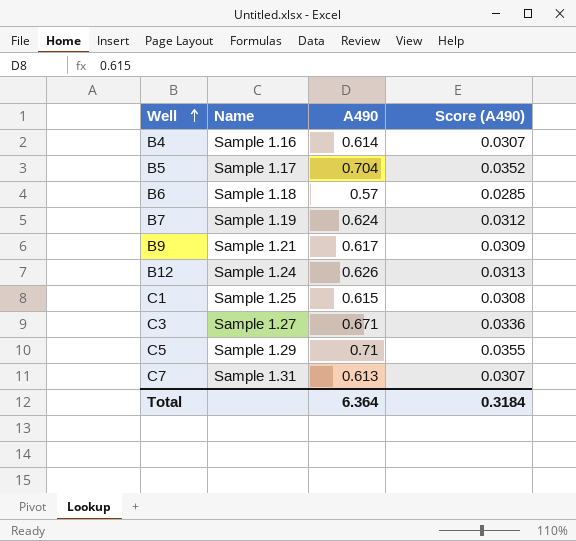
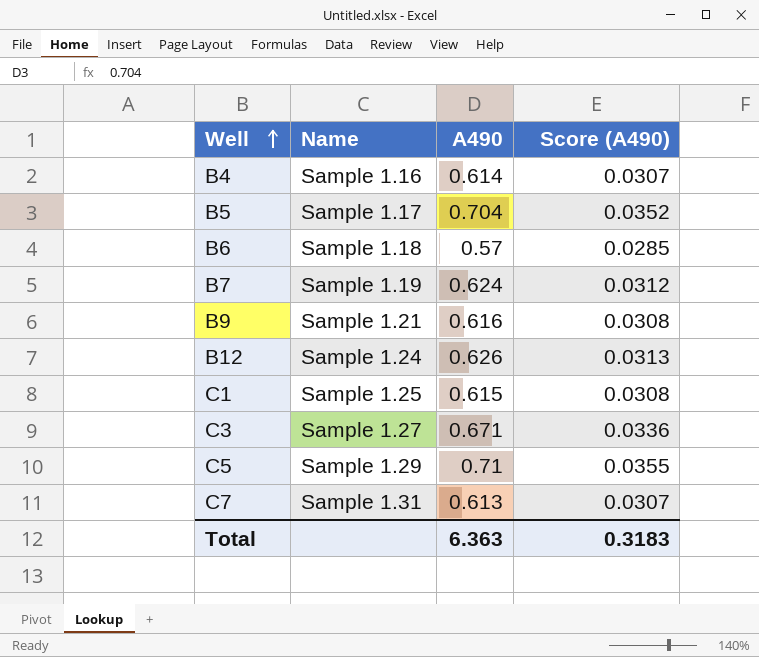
B9 | A490: 0.617 -> 0.616
B9 | Score (A490): 0.0309 -> 0.0308
Total | A490: 6.364 -> 6.363
Total | Score (A490): 0.3184 -> 0.3183

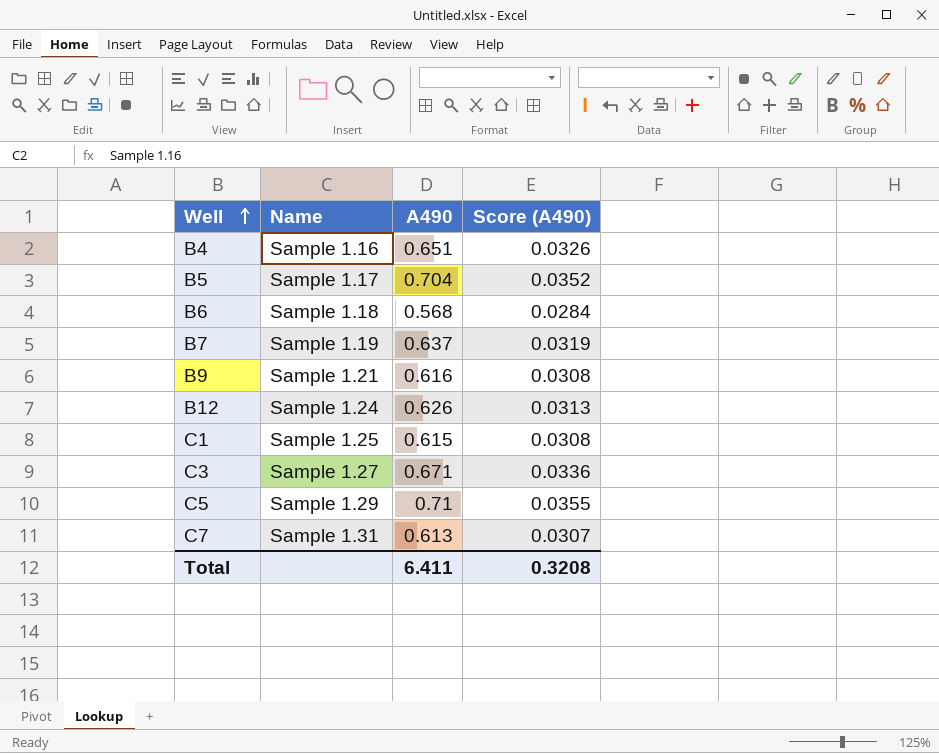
B4 | A490: 0.614 -> 0.651
B4 | Score (A490): 0.0307 -> 0.0326
B6 | A490: 0.57 -> 0.568
B6 | Score (A490): 0.0285 -> 0.0284
B7 | A490: 0.624 -> 0.637
B7 | Score (A490): 0.0312 -> 0.0319
Total | A490: 6.363 -> 6.411
Total | Score (A490): 0.3183 -> 0.3208

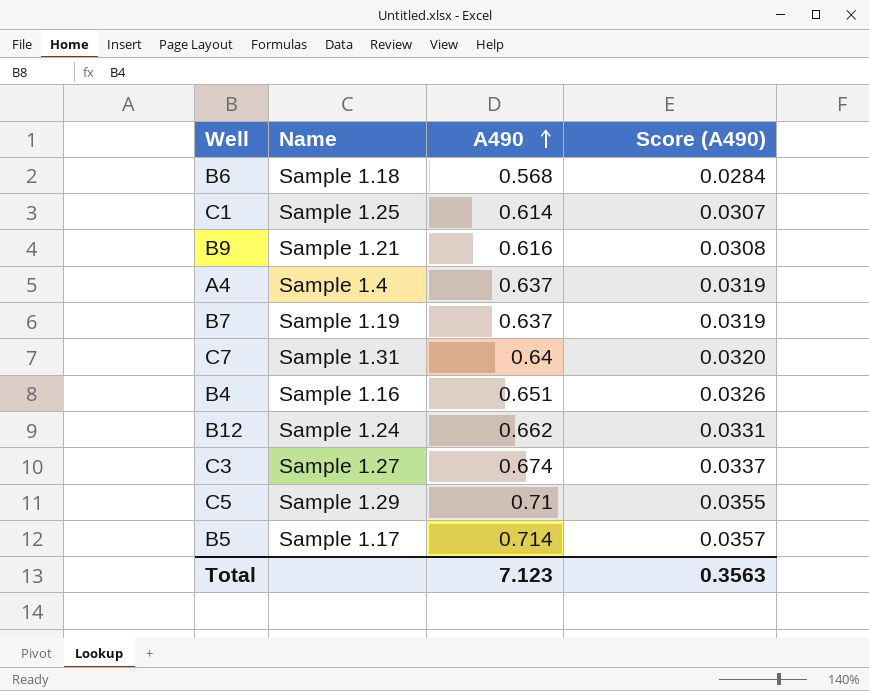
row order: Well ascending -> A490 ascending
C1 | A490: 0.615 -> 0.614
C1 | Score (A490): 0.0308 -> 0.0307
row A4: none -> Sample 1.4 | 0.637 | 0.0319
C7 | A490: 0.613 -> 0.64
C7 | Score (A490): 0.0307 -> 0.0320
B12 | A490: 0.626 -> 0.662
B12 | Score (A490): 0.0313 -> 0.0331
C3 | A490: 0.671 -> 0.674
C3 | Score (A490): 0.0336 -> 0.0337
B5 | A490: 0.704 -> 0.714
B5 | Score (A490): 0.0352 -> 0.0357
Total | A490: 6.411 -> 7.123
Total | Score (A490): 0.3208 -> 0.3563

